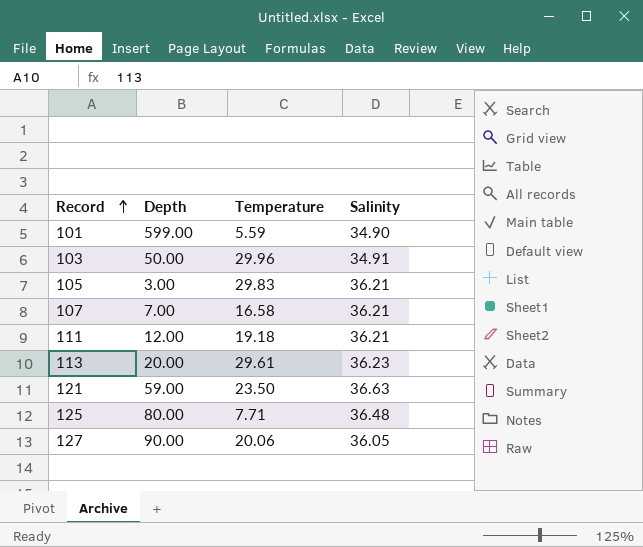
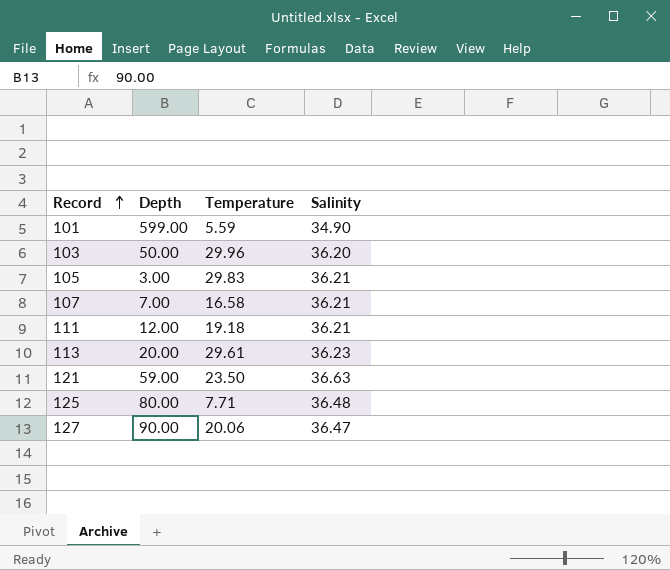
103 | Salinity: 34.91 -> 36.20
127 | Salinity: 36.05 -> 36.47

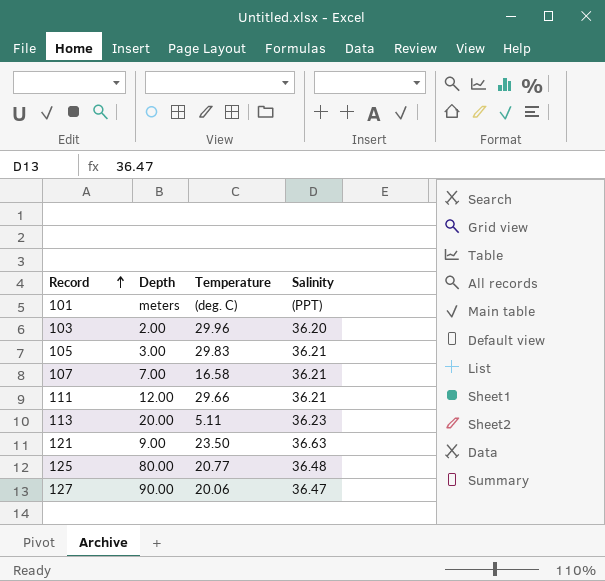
101 | Depth: 599.00 -> meters
101 | Temperature: 5.59 -> (deg. C)
101 | Salinity: 34.90 -> (PPT)
103 | Depth: 50.00 -> 2.00
111 | Temperature: 19.18 -> 29.66
113 | Temperature: 29.61 -> 5.11
121 | Depth: 59.00 -> 9.00
125 | Temperature: 7.71 -> 20.77

